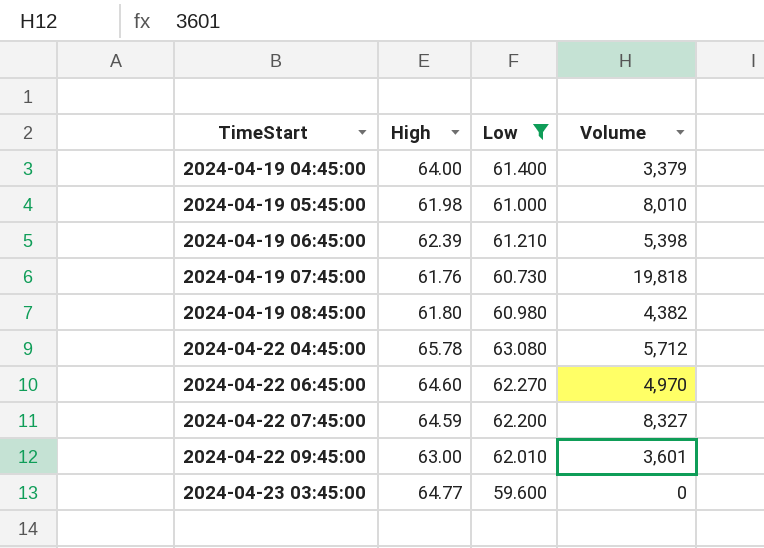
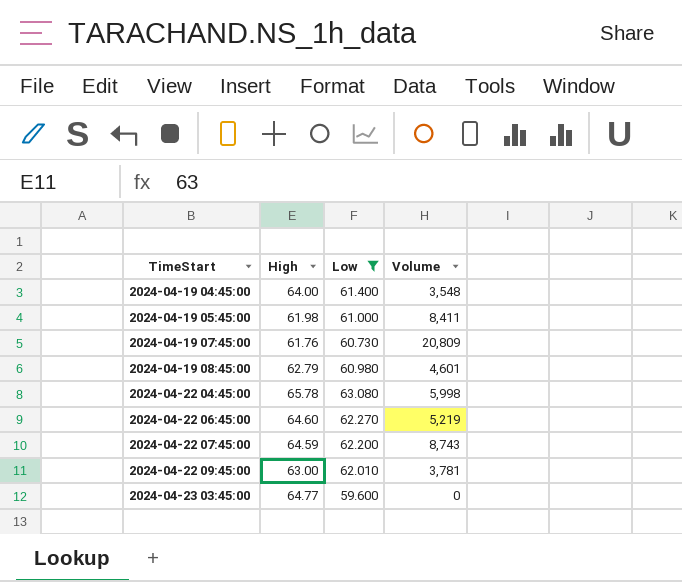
row 2024-04-19 06:45:00: 62.39 | 61.210 | 5,398 -> none
2024-04-19 04:45:00 | Volume: 3,379 -> 3,548
2024-04-19 05:45:00 | Volume: 8,010 -> 8,411
2024-04-19 07:45:00 | Volume: 19,818 -> 20,809
2024-04-19 08:45:00 | High: 61.80 -> 62.79
2024-04-19 08:45:00 | Volume: 4,382 -> 4,601
2024-04-22 04:45:00 | Volume: 5,712 -> 5,998
2024-04-22 06:45:00 | Volume: 4,970 -> 5,219
2024-04-22 07:45:00 | Volume: 8,327 -> 8,743
2024-04-22 09:45:00 | Volume: 3,601 -> 3,781

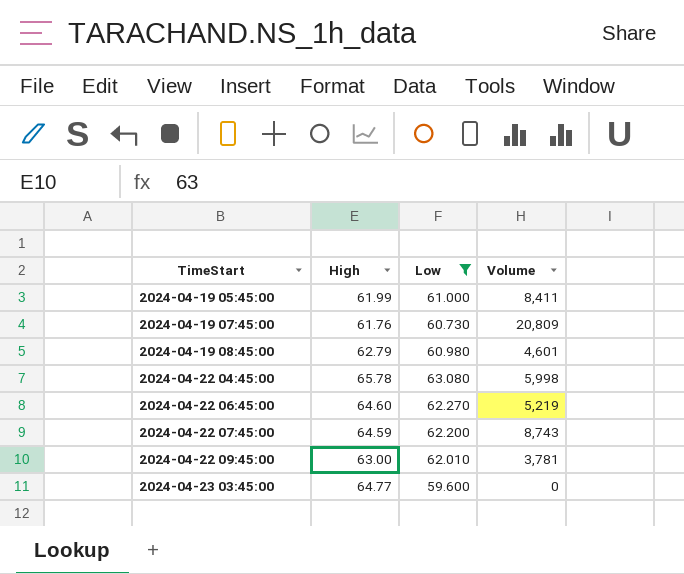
row 2024-04-19 04:45:00: 64.00 | 61.400 | 3,548 -> none
2024-04-19 05:45:00 | High: 61.98 -> 61.99

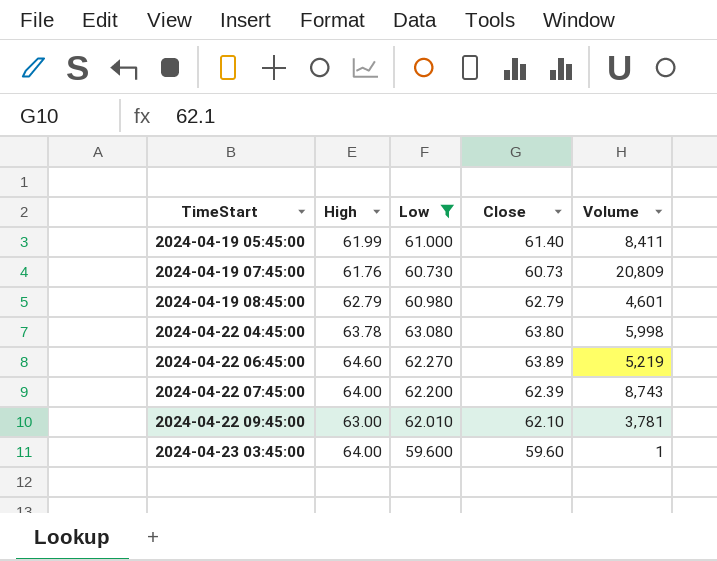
column Close | position: none -> 4
2024-04-22 04:45:00 | High: 65.78 -> 63.78
2024-04-22 07:45:00 | High: 64.59 -> 64.00
2024-04-23 03:45:00 | High: 64.77 -> 64.00
2024-04-23 03:45:00 | Volume: 0 -> 1

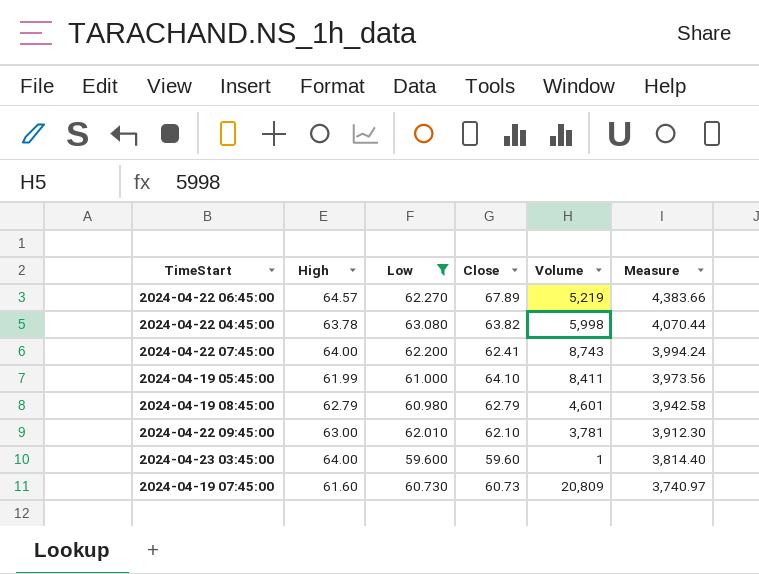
row order: TimeStart ascending -> Measure descending
column Measure | formula: none -> [High] * [Close]
2024-04-22 06:45:00 | High: 64.60 -> 64.57
2024-04-22 06:45:00 | Close: 63.89 -> 67.89
2024-04-22 04:45:00 | Close: 63.80 -> 63.82
2024-04-22 07:45:00 | Close: 62.39 -> 62.41
2024-04-19 05:45:00 | Close: 61.40 -> 64.10
2024-04-19 07:45:00 | High: 61.76 -> 61.60

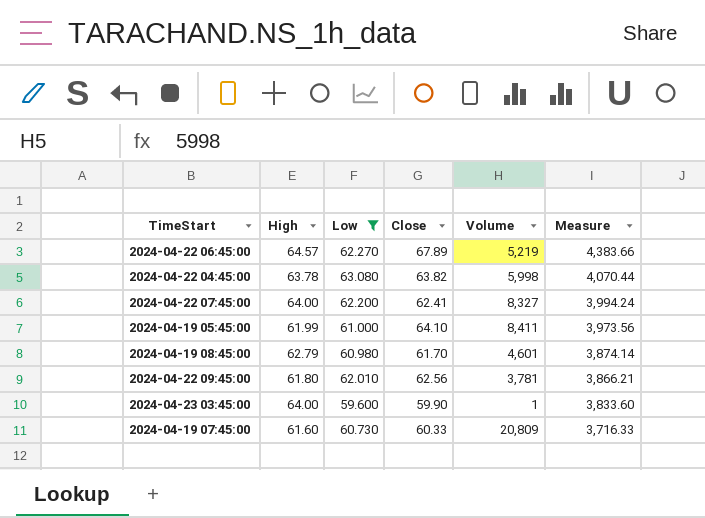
2024-04-22 07:45:00 | Volume: 8,743 -> 8,327
2024-04-19 08:45:00 | Close: 62.79 -> 61.70
2024-04-19 08:45:00 | Measure: 3,942.58 -> 3,874.14
2024-04-22 09:45:00 | High: 63.00 -> 61.80
2024-04-22 09:45:00 | Close: 62.10 -> 62.56
2024-04-22 09:45:00 | Measure: 3,912.30 -> 3,866.21
2024-04-23 03:45:00 | Close: 59.60 -> 59.90
2024-04-23 03:45:00 | Measure: 3,814.40 -> 3,833.60
2024-04-19 07:45:00 | Close: 60.73 -> 60.33
2024-04-19 07:45:00 | Measure: 3,740.97 -> 3,716.33

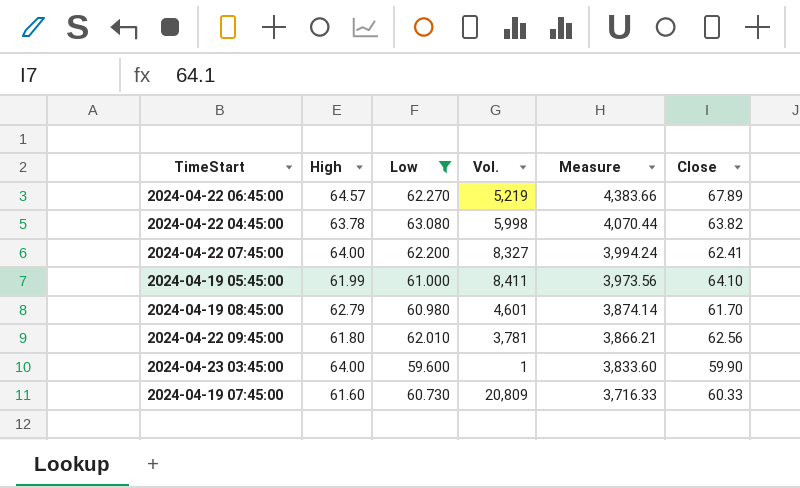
column name: Volume -> Vol.
column Close | position: 4 -> 6

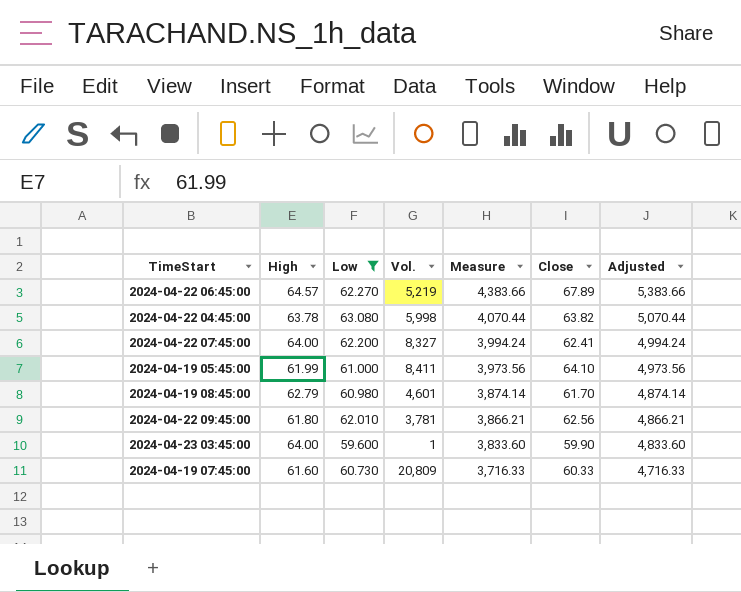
column Adjusted | formula: none -> [Measure] + 1000

